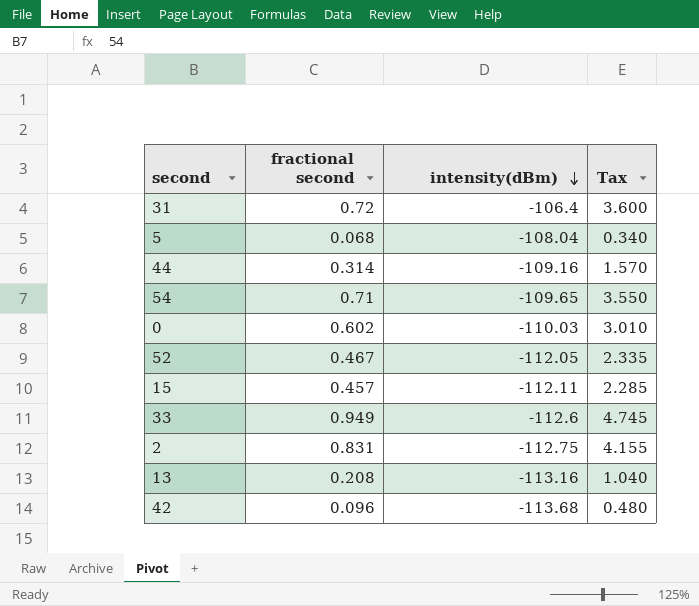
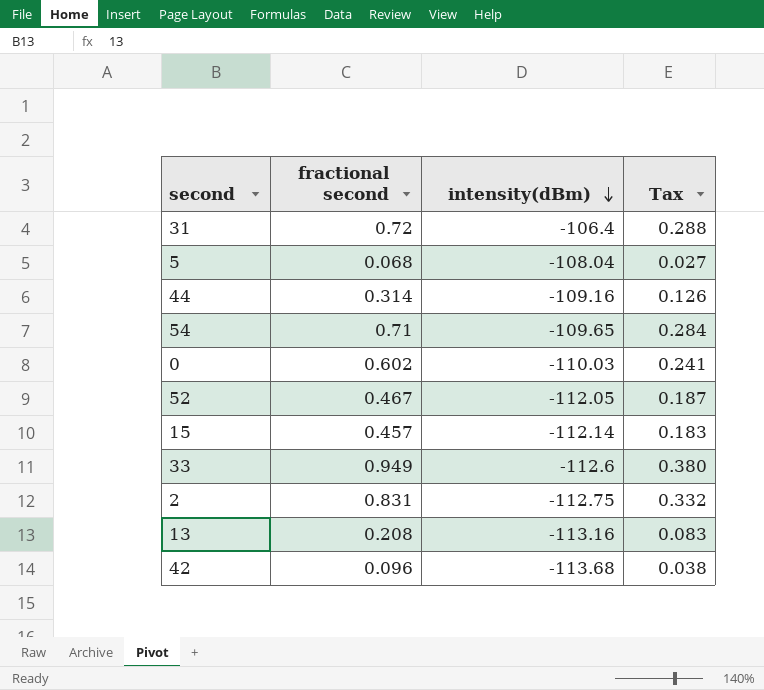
column Tax | formula: [fractional second] * 5 -> [fractional second] * 0.4
15 | intensity(dBm): -112.11 -> -112.14

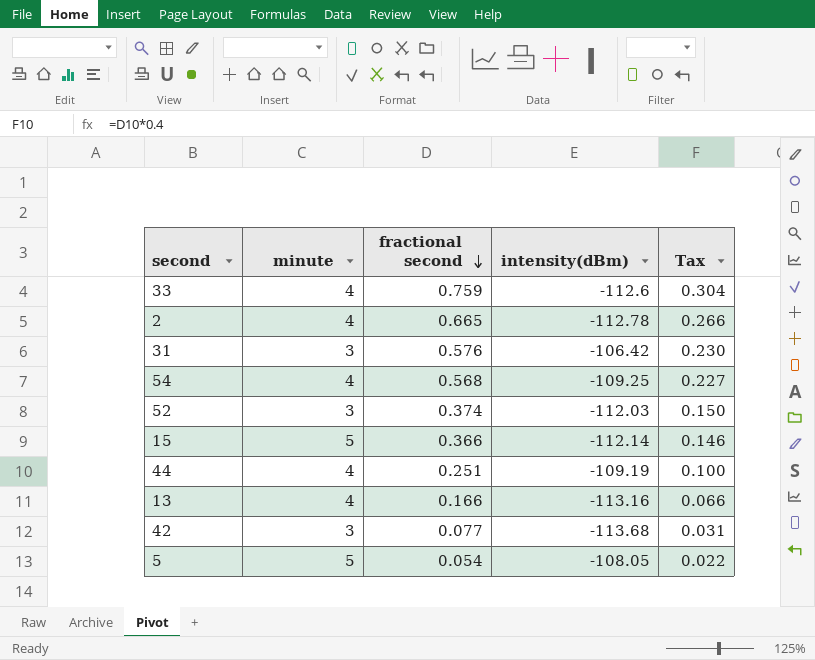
row order: intensity(dBm) descending -> fractional second descending
column minute | position: none -> 2
row 0: 0.602 | -110.03 | 0.241 -> none
33 | fractional second: 0.949 -> 0.759
33 | Tax: 0.380 -> 0.304
2 | fractional second: 0.831 -> 0.665
2 | intensity(dBm): -112.75 -> -112.78
2 | Tax: 0.332 -> 0.266
31 | fractional second: 0.72 -> 0.576
31 | intensity(dBm): -106.4 -> -106.42
31 | Tax: 0.288 -> 0.230
54 | fractional second: 0.71 -> 0.568
54 | intensity(dBm): -109.65 -> -109.25
54 | Tax: 0.284 -> 0.227
52 | fractional second: 0.467 -> 0.374
52 | intensity(dBm): -112.05 -> -112.03
52 | Tax: 0.187 -> 0.150
15 | fractional second: 0.457 -> 0.366
15 | Tax: 0.183 -> 0.146
44 | fractional second: 0.314 -> 0.251
44 | intensity(dBm): -109.16 -> -109.19
44 | Tax: 0.126 -> 0.100
13 | fractional second: 0.208 -> 0.166
13 | Tax: 0.083 -> 0.066
42 | fractional second: 0.096 -> 0.077
42 | Tax: 0.038 -> 0.031
5 | fractional second: 0.068 -> 0.054
5 | intensity(dBm): -108.04 -> -108.05
5 | Tax: 0.027 -> 0.022

